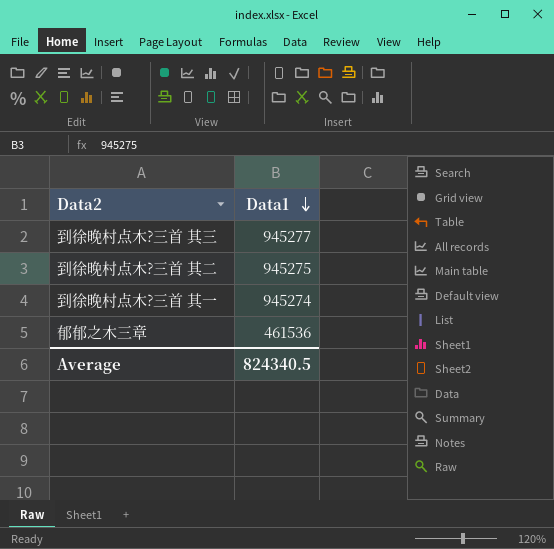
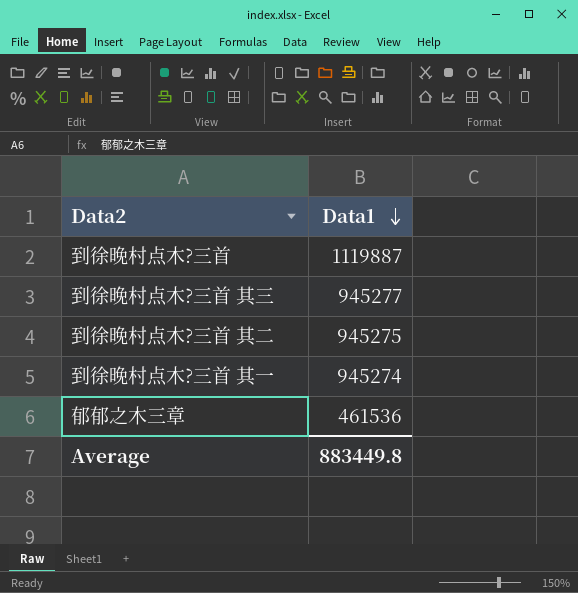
row 到徐晚村点木?三首: none -> 1119887
Average | Data1: 824340.5 -> 883449.8

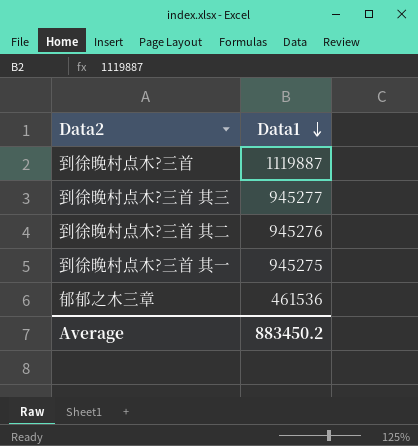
到徐晚村点木?三首 其二 | Data1: 945275 -> 945276
到徐晚村点木?三首 其一 | Data1: 945274 -> 945275
Average | Data1: 883449.8 -> 883450.2

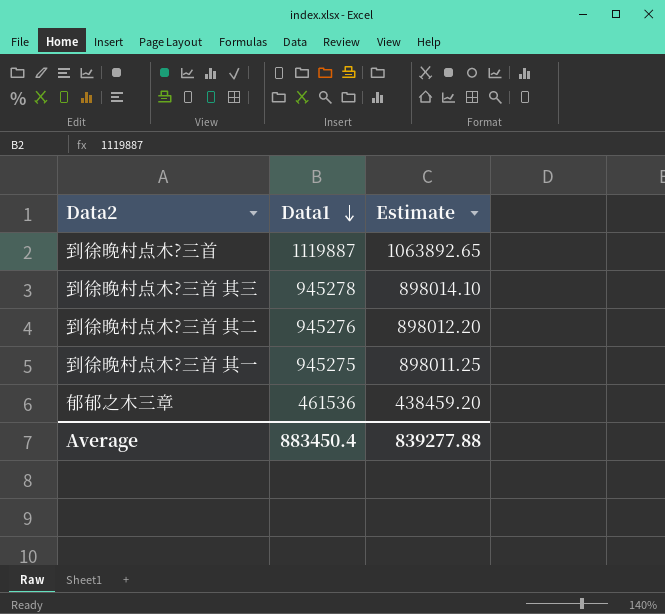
column Estimate | formula: none -> [Data1] * 0.95
到徐晚村点木?三首 其三 | Data1: 945277 -> 945278
Average | Data1: 883450.2 -> 883450.4

